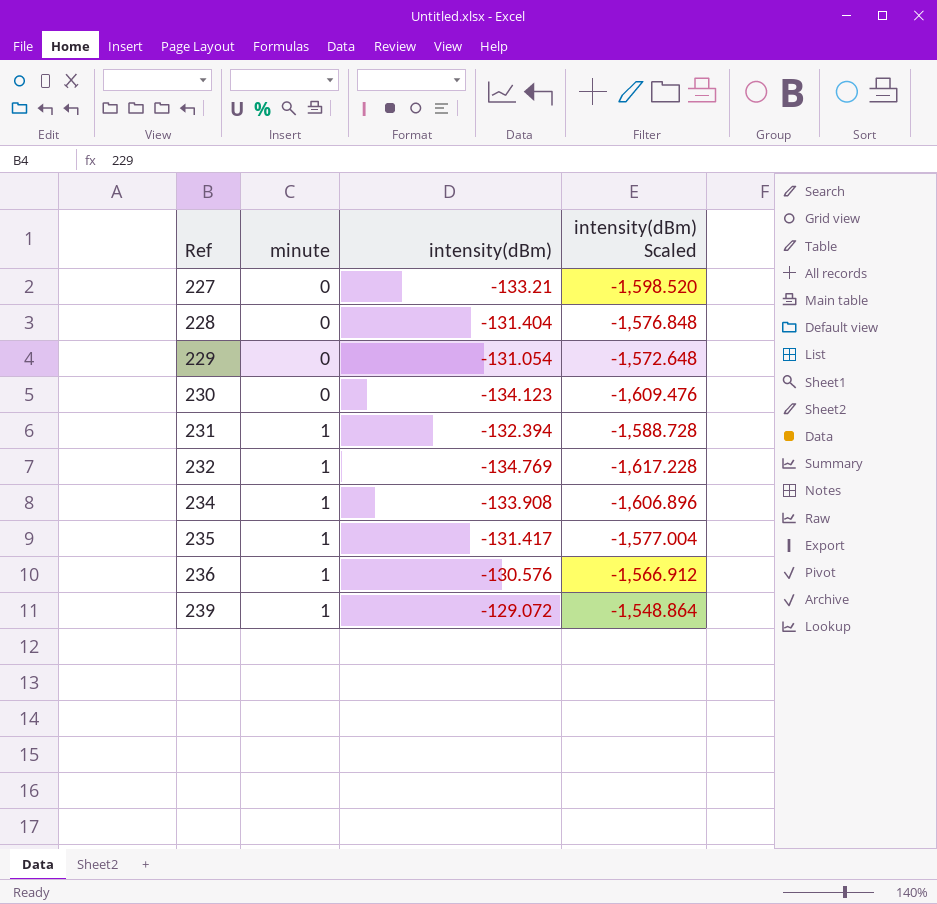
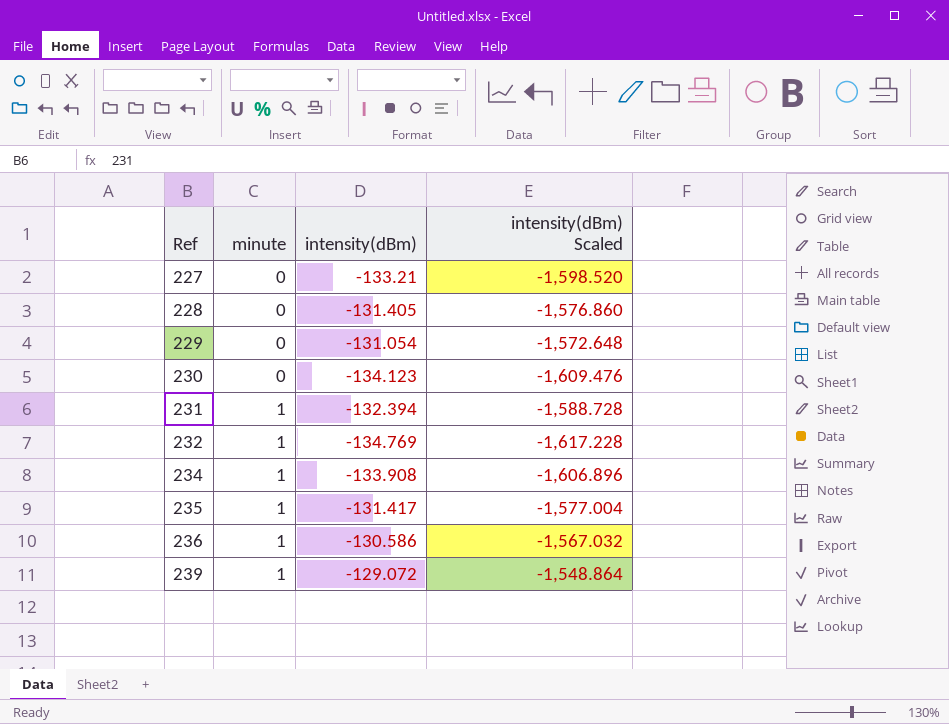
228 | intensity(dBm): -131.404 -> -131.405
228 | intensity(dBm) Scaled: -1,576.848 -> -1,576.860
236 | intensity(dBm): -130.576 -> -130.586
236 | intensity(dBm) Scaled: -1,566.912 -> -1,567.032

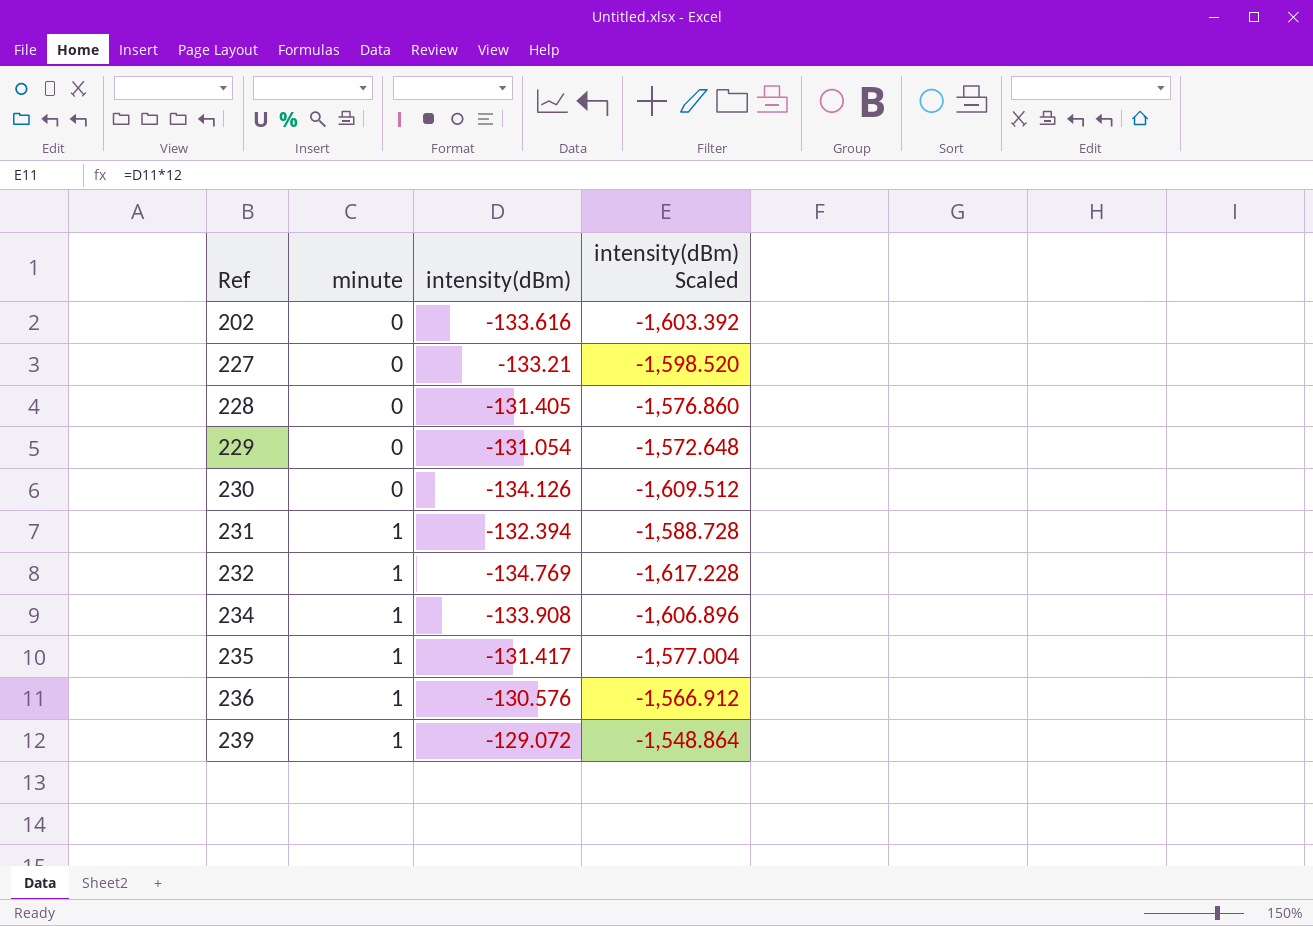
row 202: none -> 0 | -133.616 | -1,603.392
230 | intensity(dBm): -134.123 -> -134.126
230 | intensity(dBm) Scaled: -1,609.476 -> -1,609.512
236 | intensity(dBm): -130.586 -> -130.576
236 | intensity(dBm) Scaled: -1,567.032 -> -1,566.912

